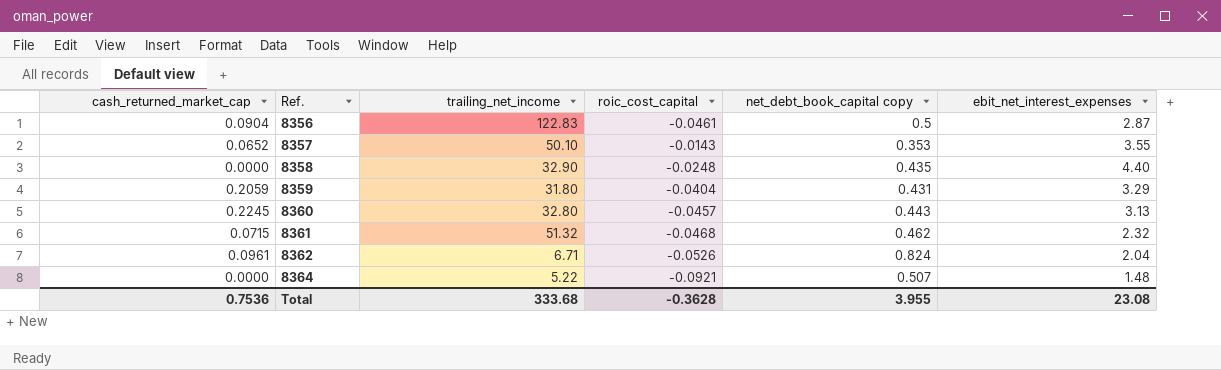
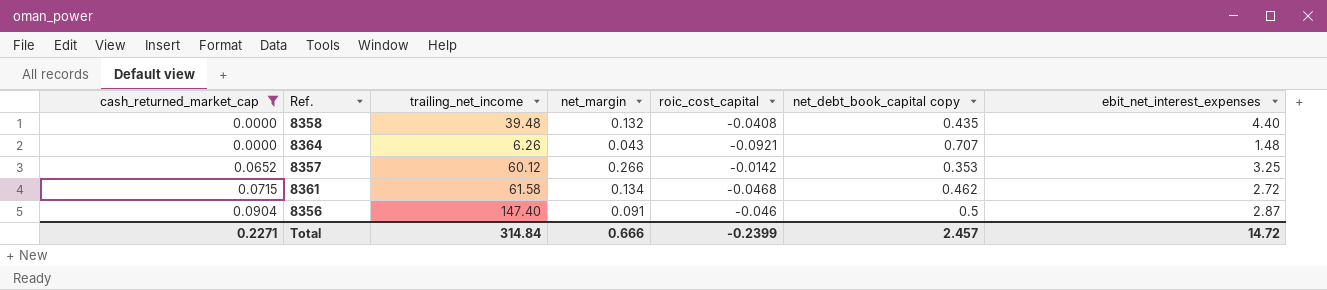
filter: none -> cash_returned_market_cap <= 0.0904
row order: Ref. ascending -> cash_returned_market_cap ascending
column net_margin | position: none -> 4
8358 | trailing_net_income: 32.90 -> 39.48
8358 | roic_cost_capital: -0.0248 -> -0.0408
8364 | trailing_net_income: 5.22 -> 6.26
8364 | net_debt_book_capital copy: 0.507 -> 0.707
8357 | trailing_net_income: 50.10 -> 60.12
8357 | roic_cost_capital: -0.0143 -> -0.0142
8357 | ebit_net_interest_expenses: 3.55 -> 3.25
8361 | trailing_net_income: 51.32 -> 61.58
8361 | ebit_net_interest_expenses: 2.32 -> 2.72
8356 | trailing_net_income: 122.83 -> 147.40
8356 | roic_cost_capital: -0.0461 -> -0.046
Total | cash_returned_market_cap: 0.7536 -> 0.2271
Total | trailing_net_income: 333.68 -> 314.84
Total | roic_cost_capital: -0.3628 -> -0.2399
Total | net_debt_book_capital copy: 3.955 -> 2.457
Total | ebit_net_interest_expenses: 23.08 -> 14.72

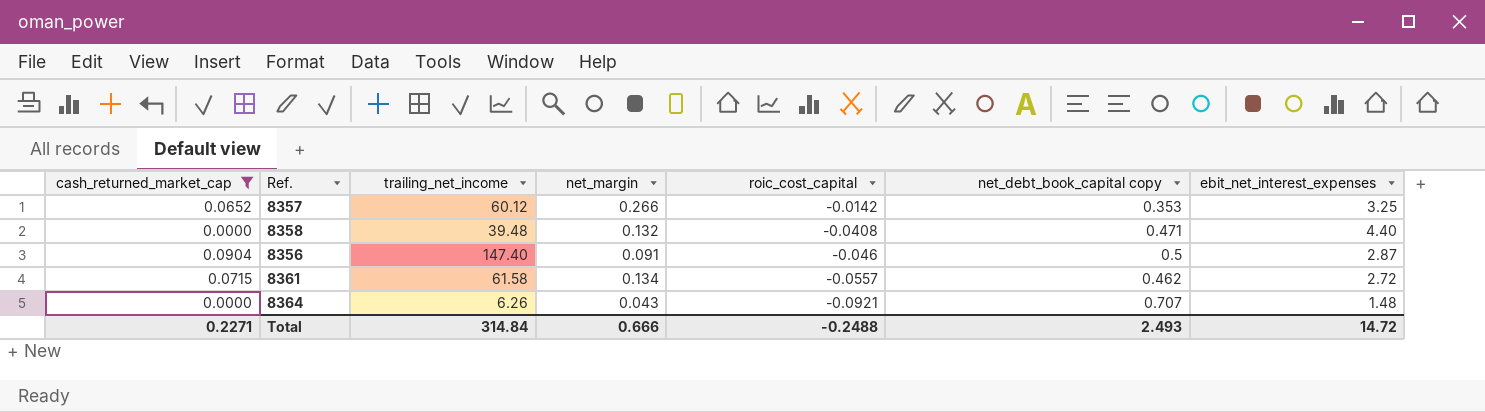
row order: cash_returned_market_cap ascending -> roic_cost_capital descending
8358 | net_debt_book_capital copy: 0.435 -> 0.471
8361 | roic_cost_capital: -0.0468 -> -0.0557
Total | roic_cost_capital: -0.2399 -> -0.2488
Total | net_debt_book_capital copy: 2.457 -> 2.493

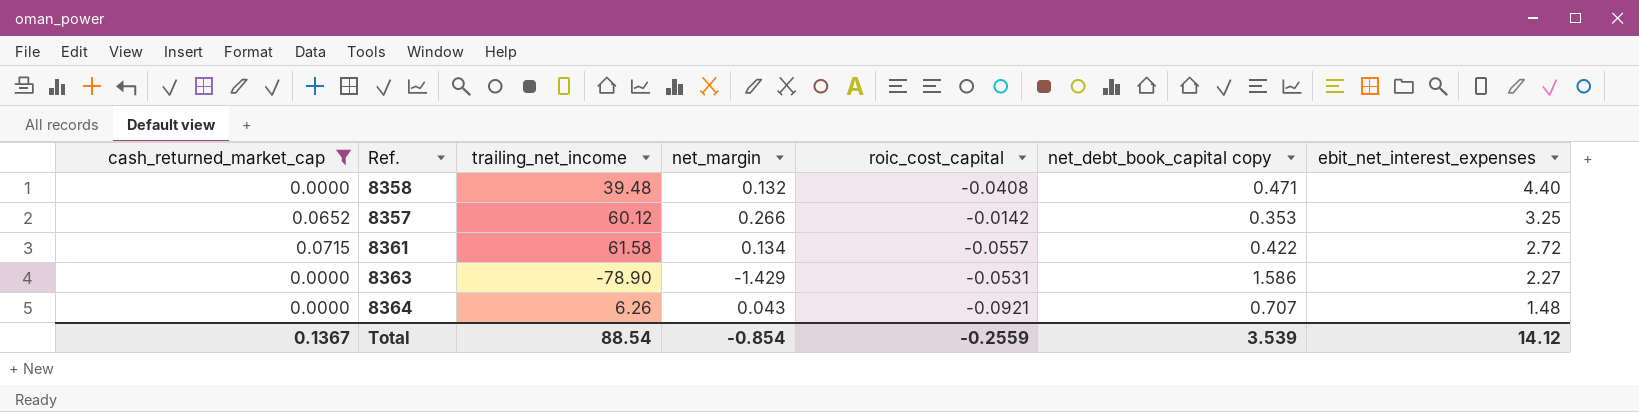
row order: roic_cost_capital descending -> ebit_net_interest_expenses descending
row 8356: 0.0904 | 147.40 | 0.091 | -0.046 | 0.5 | 2.87 -> none
8361 | net_debt_book_capital copy: 0.462 -> 0.422
row 8363: none -> 0.0000 | -78.90 | -1.429 | -0.0531 | 1.586 | 2.27
Total | cash_returned_market_cap: 0.2271 -> 0.1367
Total | trailing_net_income: 314.84 -> 88.54
Total | net_margin: 0.666 -> -0.854
Total | roic_cost_capital: -0.2488 -> -0.2559
Total | net_debt_book_capital copy: 2.493 -> 3.539
Total | ebit_net_interest_expenses: 14.72 -> 14.12

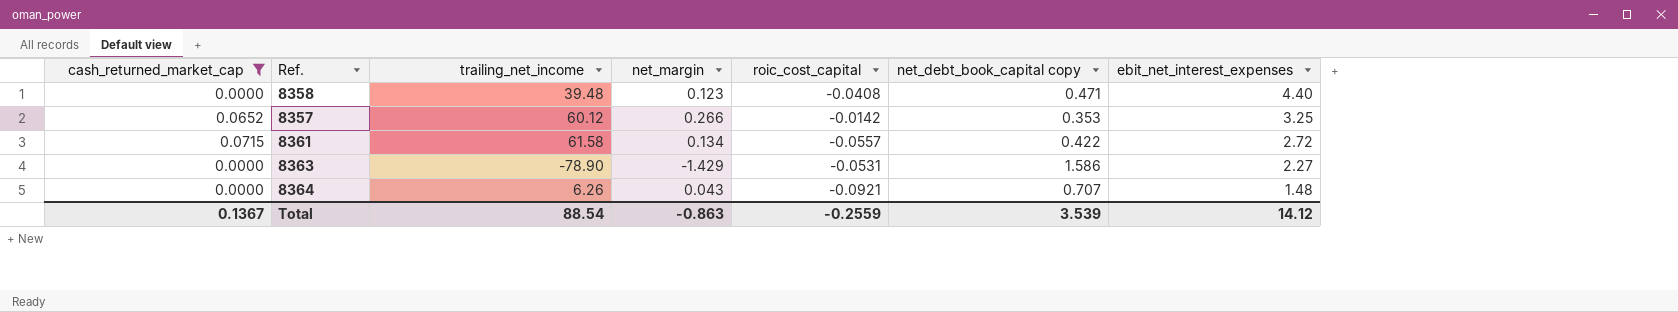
8358 | net_margin: 0.132 -> 0.123
Total | net_margin: -0.854 -> -0.863

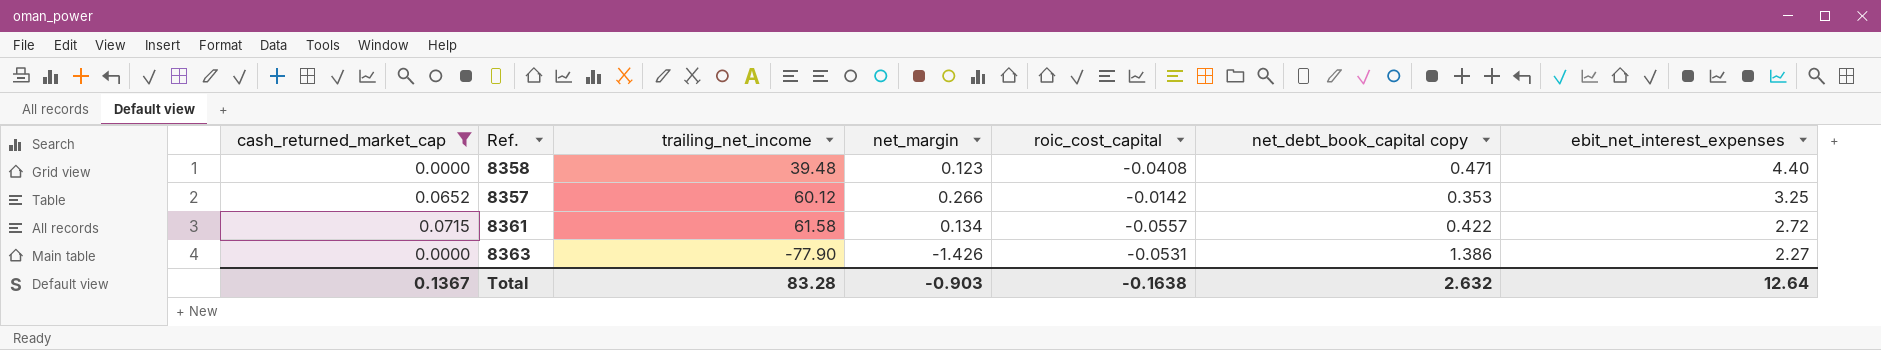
row 8364: 0.0000 | 6.26 | 0.043 | -0.0921 | 0.707 | 1.48 -> none
8363 | trailing_net_income: -78.90 -> -77.90
8363 | net_margin: -1.429 -> -1.426
8363 | net_debt_book_capital copy: 1.586 -> 1.386
Total | trailing_net_income: 88.54 -> 83.28
Total | net_margin: -0.863 -> -0.903
Total | roic_cost_capital: -0.2559 -> -0.1638
Total | net_debt_book_capital copy: 3.539 -> 2.632
Total | ebit_net_interest_expenses: 14.12 -> 12.64

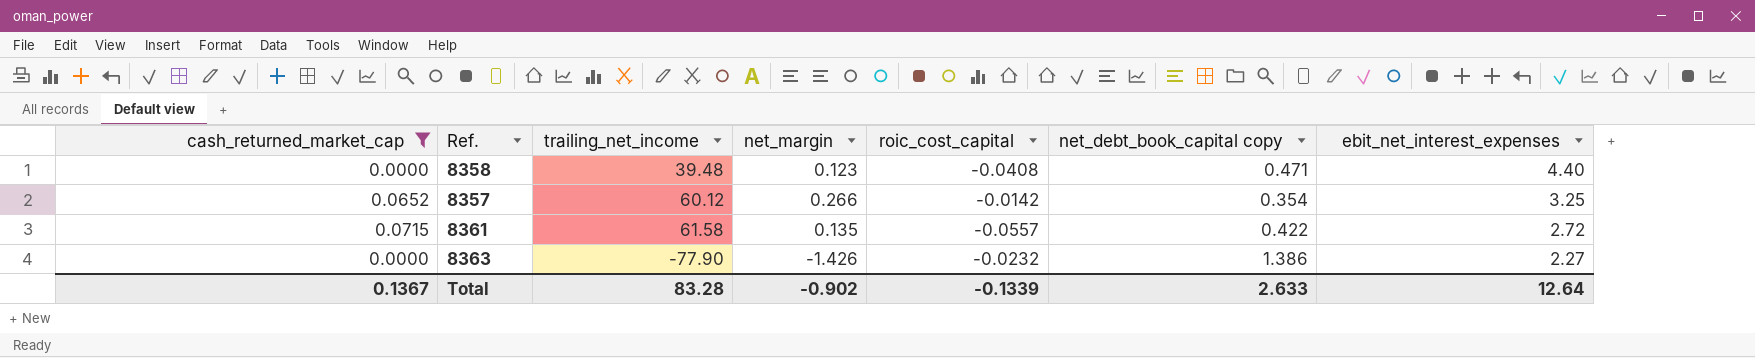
8357 | net_debt_book_capital copy: 0.353 -> 0.354
8361 | net_margin: 0.134 -> 0.135
8363 | roic_cost_capital: -0.0531 -> -0.0232
Total | net_margin: -0.903 -> -0.902
Total | roic_cost_capital: -0.1638 -> -0.1339
Total | net_debt_book_capital copy: 2.632 -> 2.633

